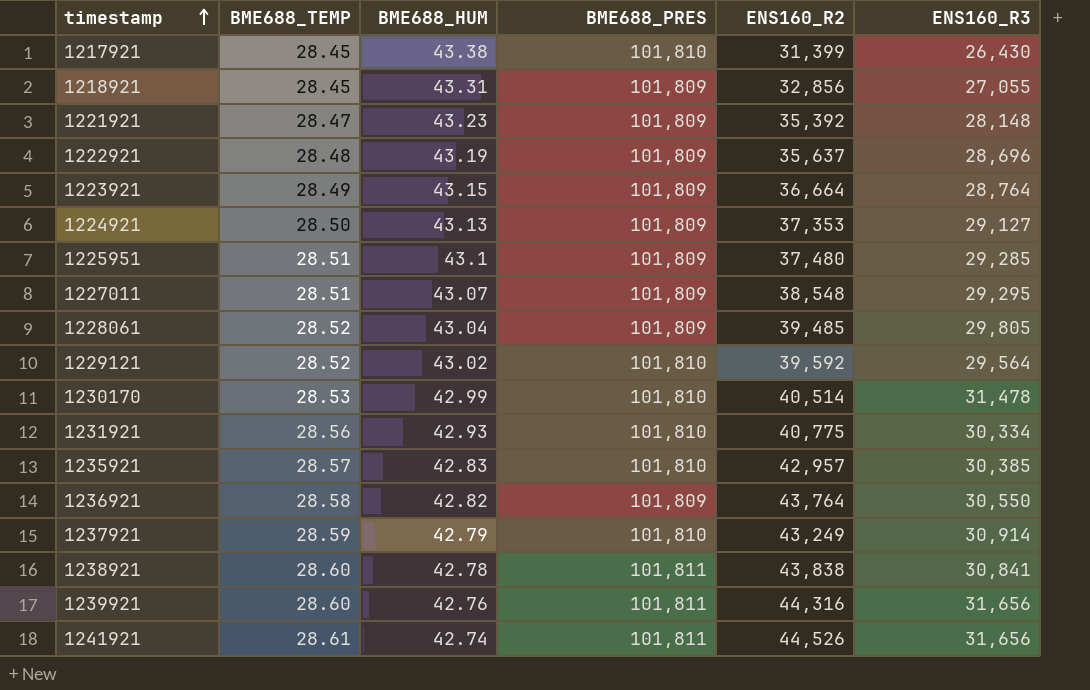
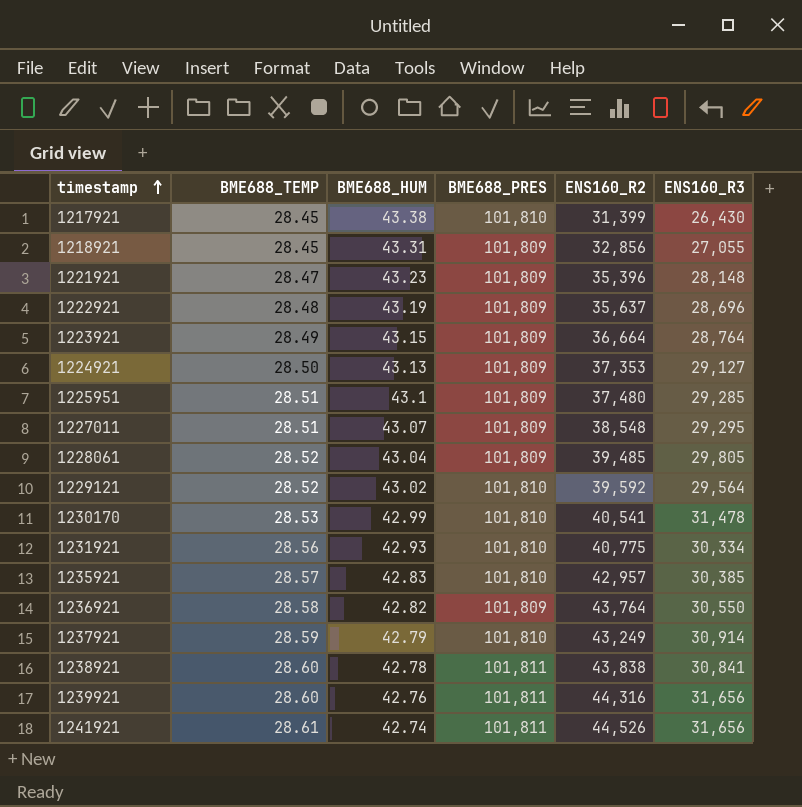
1221921 | ENS160_R2: 35,392 -> 35,396
1230170 | ENS160_R2: 40,514 -> 40,541

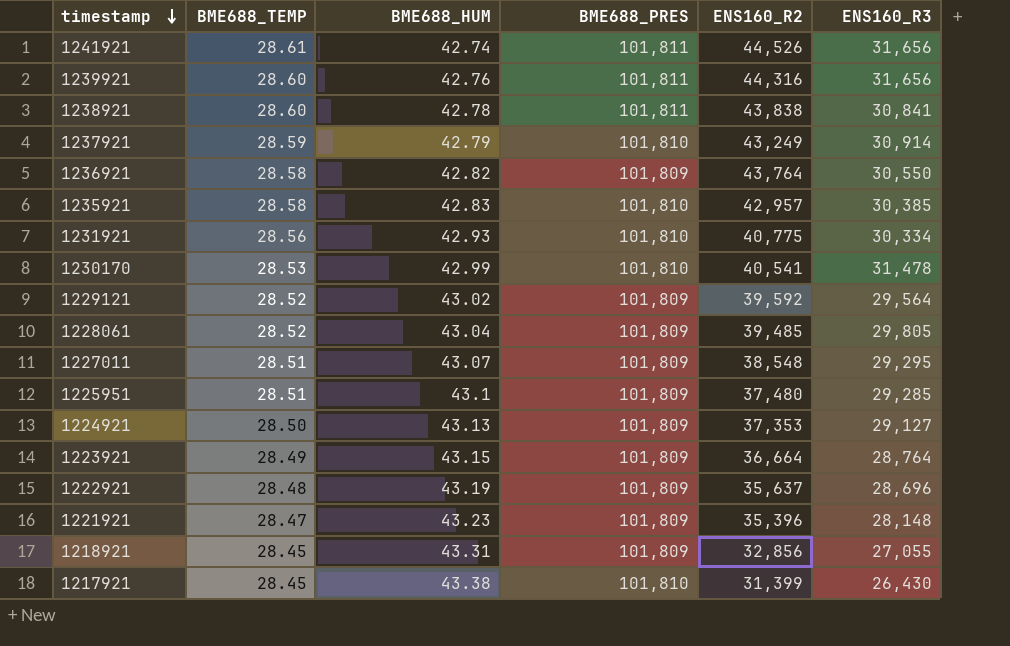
row order: timestamp ascending -> timestamp descending
1235921 | BME688_TEMP: 28.57 -> 28.58
1229121 | BME688_PRES: 101,810 -> 101,809

